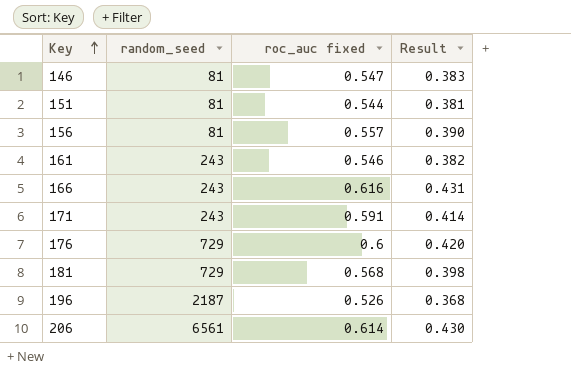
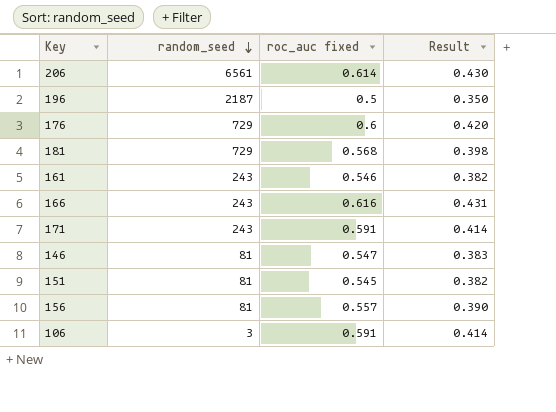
row order: Key ascending -> random_seed descending
196 | roc_auc fixed: 0.526 -> 0.5
196 | Result: 0.368 -> 0.350
151 | roc_auc fixed: 0.544 -> 0.545
151 | Result: 0.381 -> 0.382
row 106: none -> 3 | 0.591 | 0.414

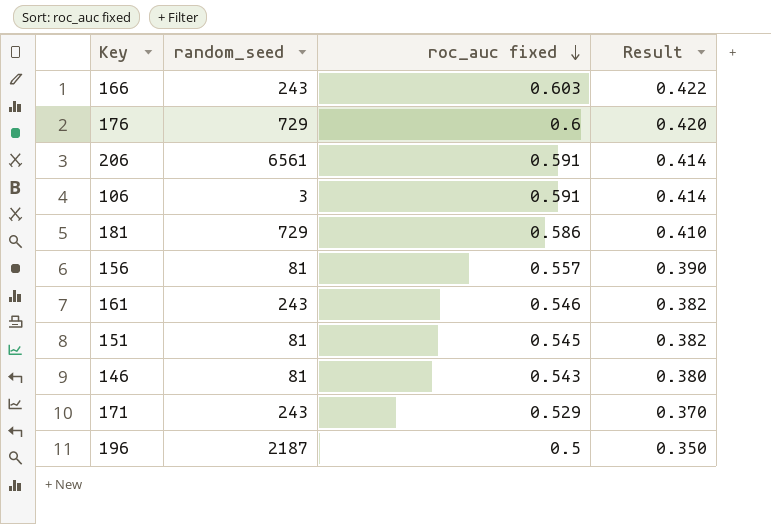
row order: random_seed descending -> roc_auc fixed descending
166 | roc_auc fixed: 0.616 -> 0.603
166 | Result: 0.431 -> 0.422
206 | roc_auc fixed: 0.614 -> 0.591
206 | Result: 0.430 -> 0.414
181 | roc_auc fixed: 0.568 -> 0.586
181 | Result: 0.398 -> 0.410
146 | roc_auc fixed: 0.547 -> 0.543
146 | Result: 0.383 -> 0.380
171 | roc_auc fixed: 0.591 -> 0.529
171 | Result: 0.414 -> 0.370

